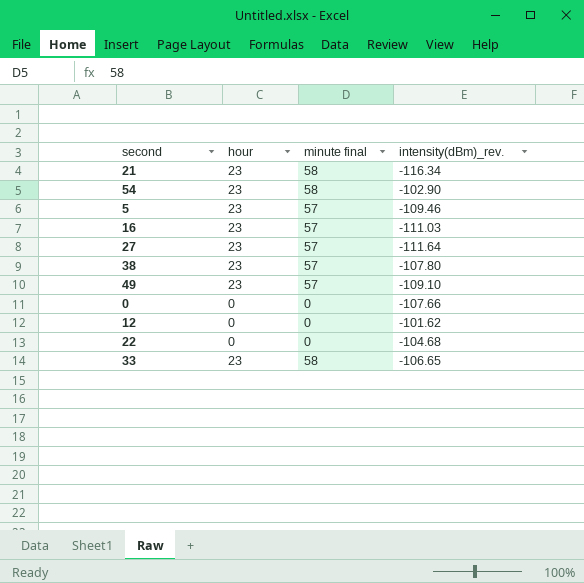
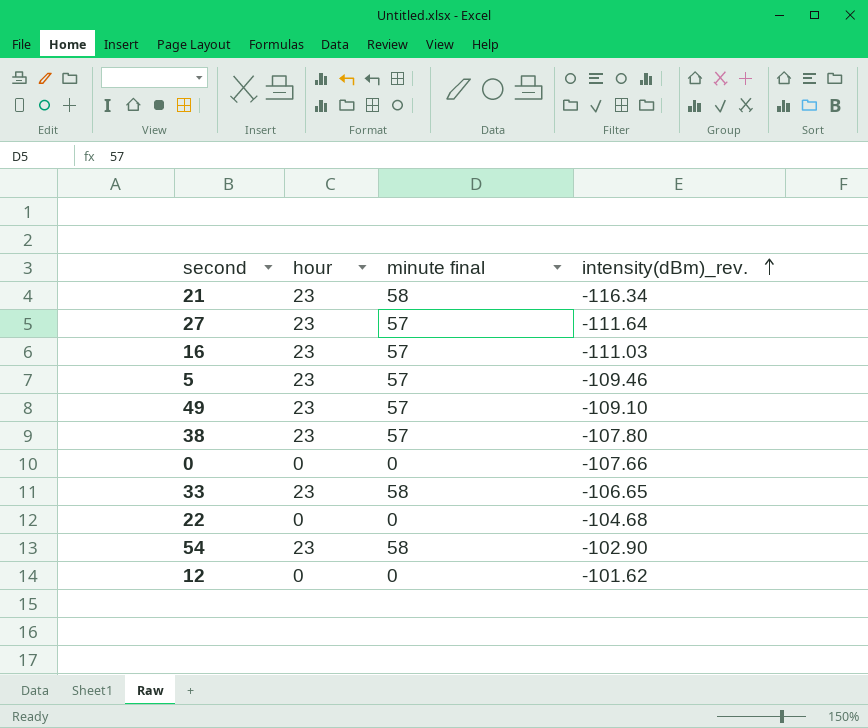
row order: none -> intensity(dBm)_rev. ascending

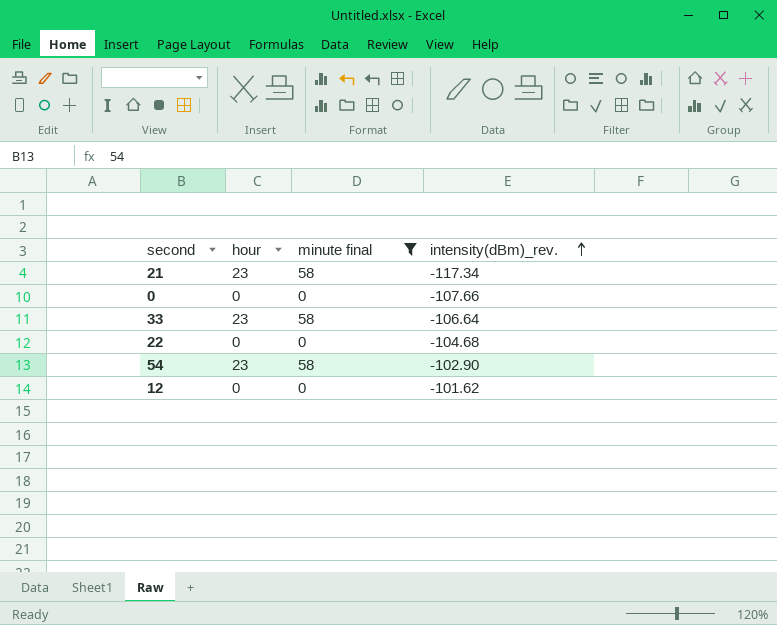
filter: none -> minute final != 57
21 | intensity(dBm)_rev.: -116.34 -> -117.34
33 | intensity(dBm)_rev.: -106.65 -> -106.64

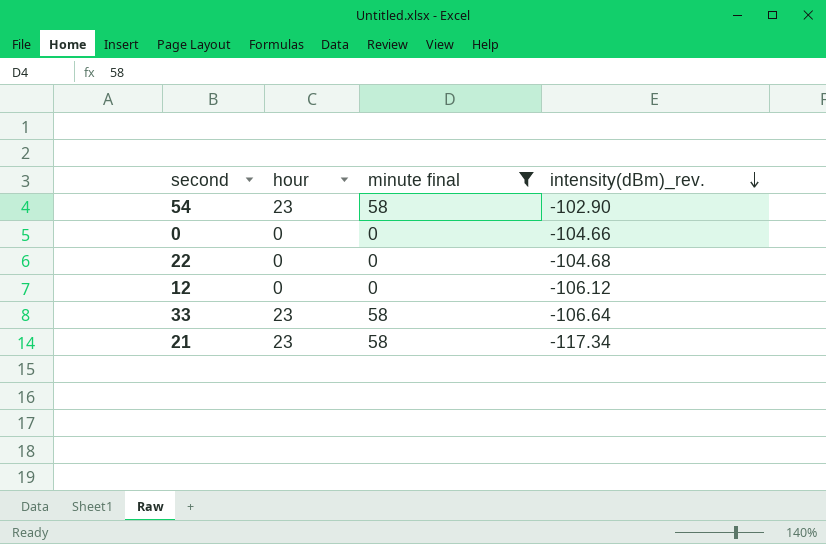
row order: intensity(dBm)_rev. ascending -> intensity(dBm)_rev. descending
0 | intensity(dBm)_rev.: -107.66 -> -104.66
12 | intensity(dBm)_rev.: -101.62 -> -106.12

